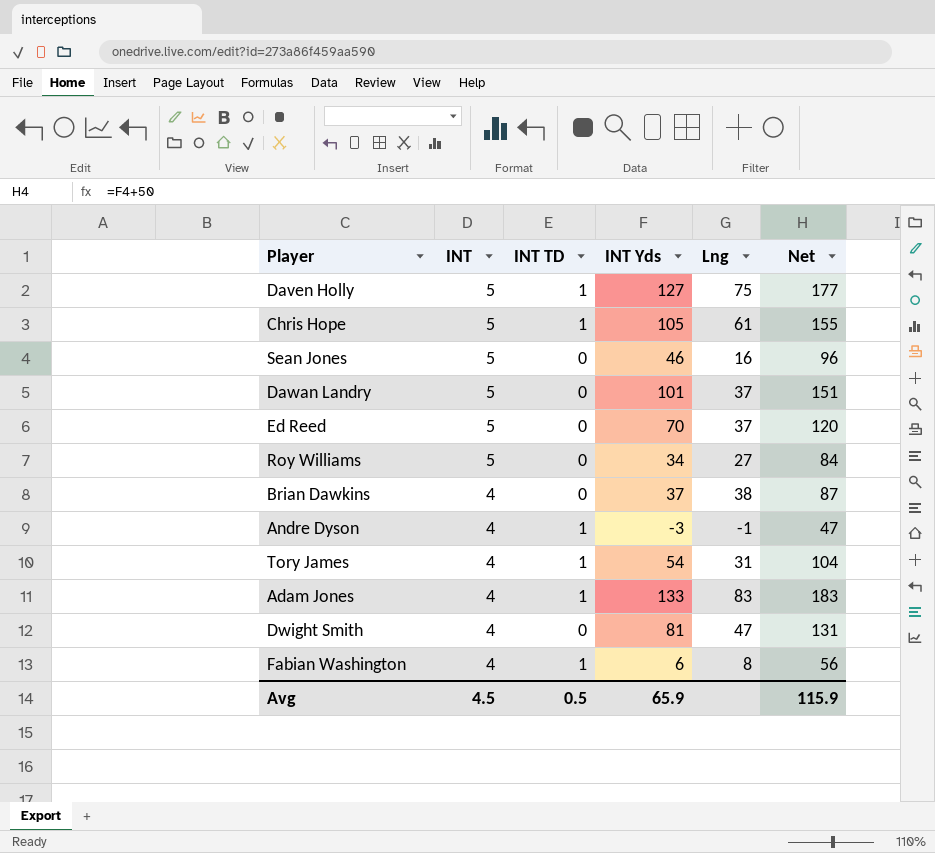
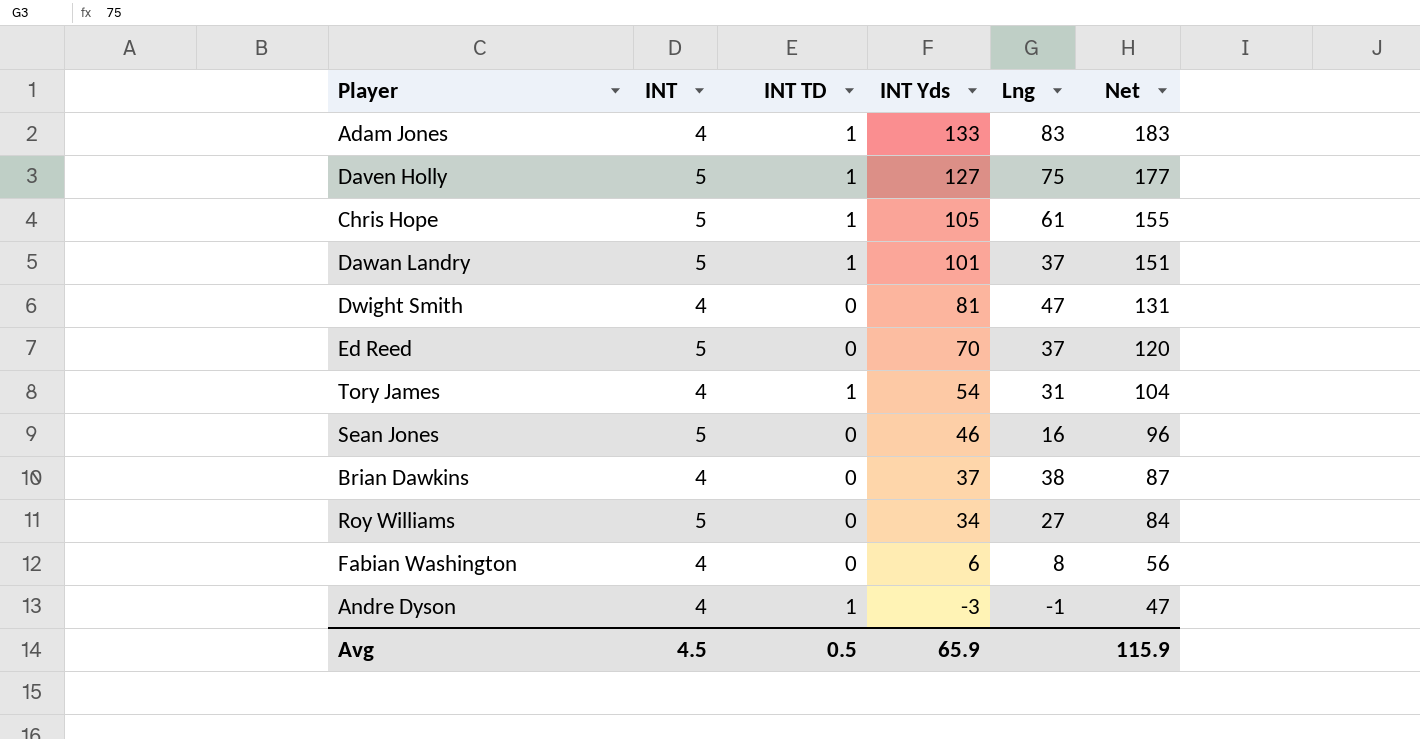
row order: INT descending -> INT Yds descending
Dawan Landry | INT TD: 0 -> 1
Fabian Washington | INT TD: 1 -> 0

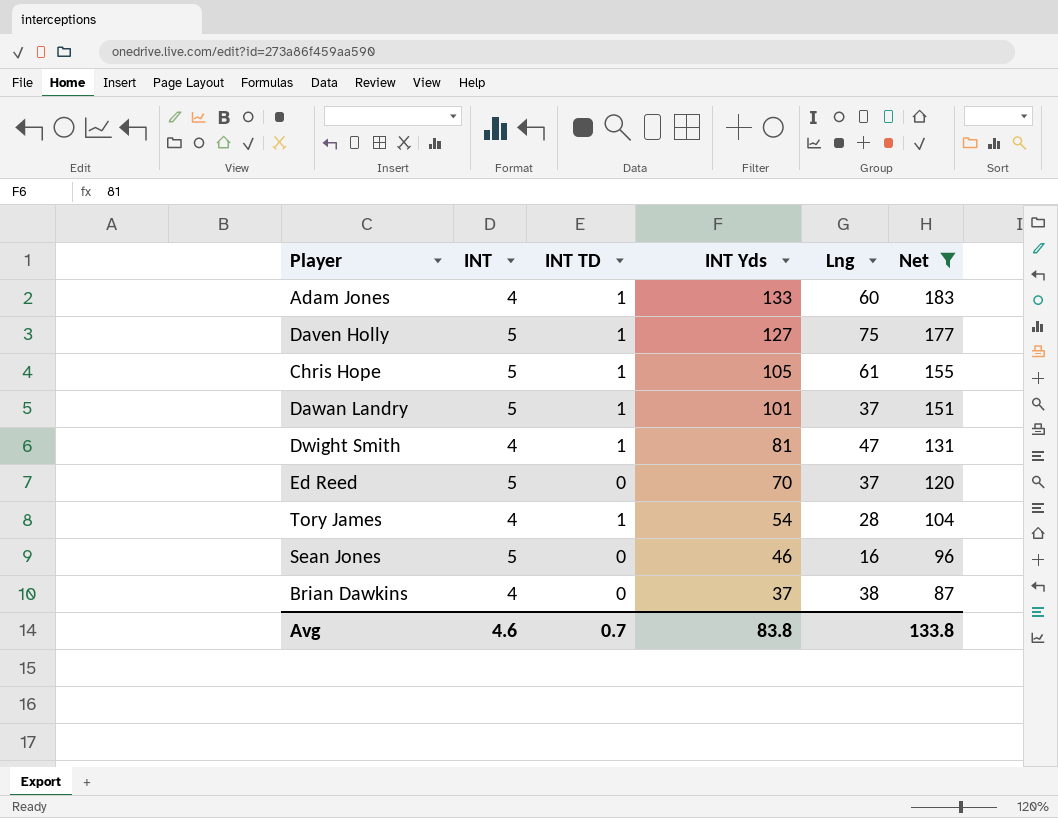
filter: none -> Net >= 87
Adam Jones | Lng: 83 -> 60
Dwight Smith | INT TD: 0 -> 1
Tory James | Lng: 31 -> 28
Avg | INT: 4.5 -> 4.6
Avg | INT TD: 0.5 -> 0.7
Avg | INT Yds: 65.9 -> 83.8
Avg | Net: 115.9 -> 133.8

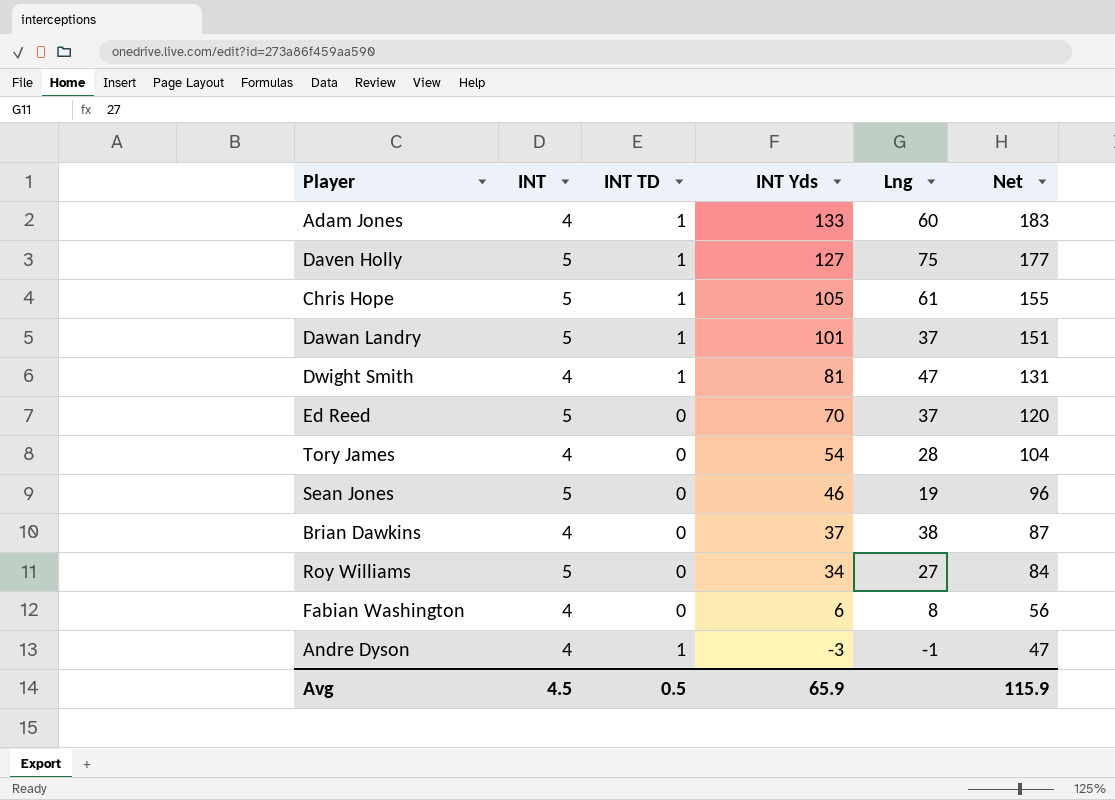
filter: Net >= 87 -> none
Tory James | INT TD: 1 -> 0
Sean Jones | Lng: 16 -> 19
Avg | INT: 4.6 -> 4.5
Avg | INT TD: 0.7 -> 0.5
Avg | INT Yds: 83.8 -> 65.9
Avg | Net: 133.8 -> 115.9

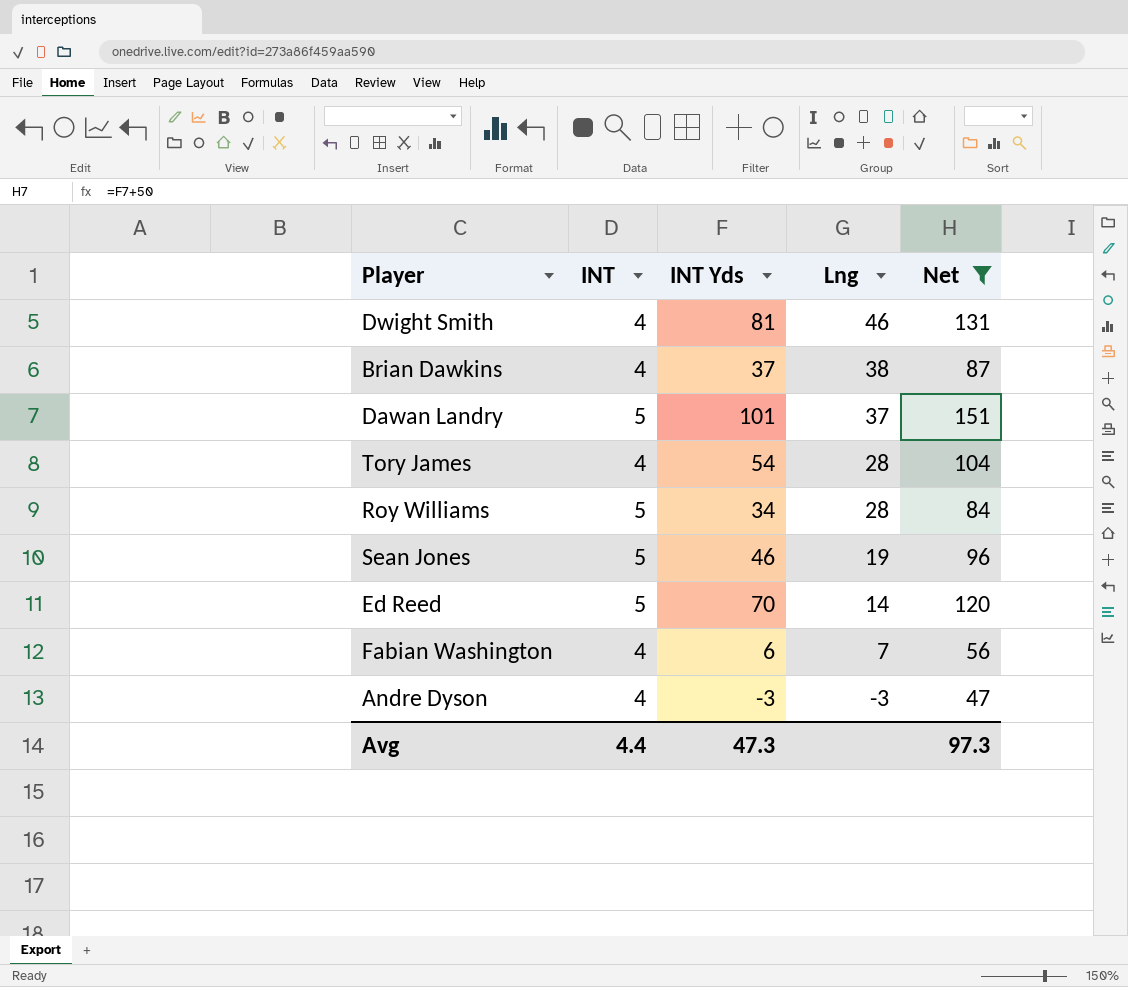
filter: none -> Net <= 151
row order: INT Yds descending -> Lng descending
column INT TD | position: 3 -> none
Dwight Smith | Lng: 47 -> 46
Roy Williams | Lng: 27 -> 28
Ed Reed | Lng: 37 -> 14
Fabian Washington | Lng: 8 -> 7
Andre Dyson | Lng: -1 -> -3
Avg | INT: 4.5 -> 4.4
Avg | INT Yds: 65.9 -> 47.3
Avg | Net: 115.9 -> 97.3

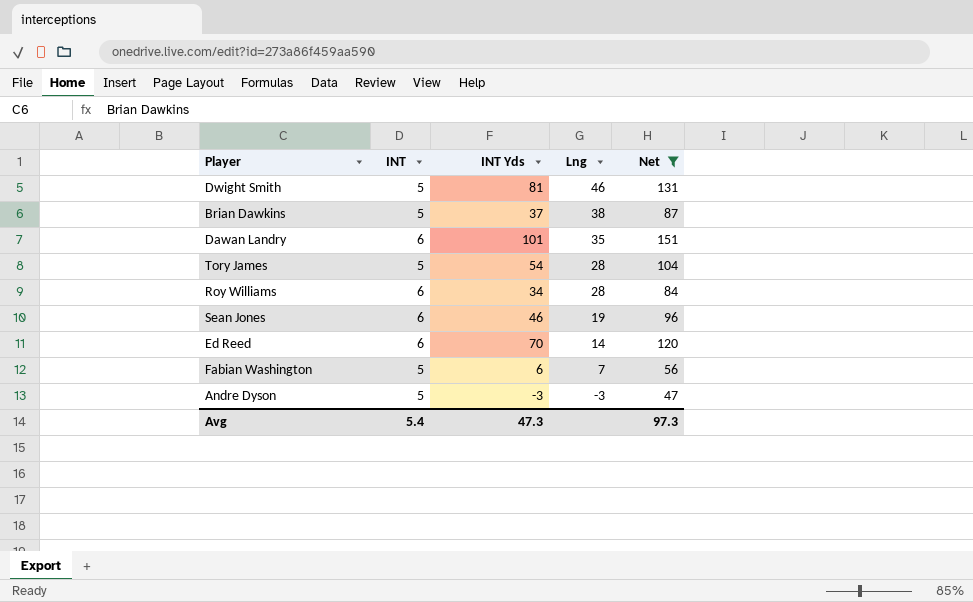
Dwight Smith | INT: 4 -> 5
Brian Dawkins | INT: 4 -> 5
Dawan Landry | INT: 5 -> 6
Dawan Landry | Lng: 37 -> 35
Tory James | INT: 4 -> 5
Roy Williams | INT: 5 -> 6
Sean Jones | INT: 5 -> 6
Ed Reed | INT: 5 -> 6
Fabian Washington | INT: 4 -> 5
Andre Dyson | INT: 4 -> 5
Avg | INT: 4.4 -> 5.4

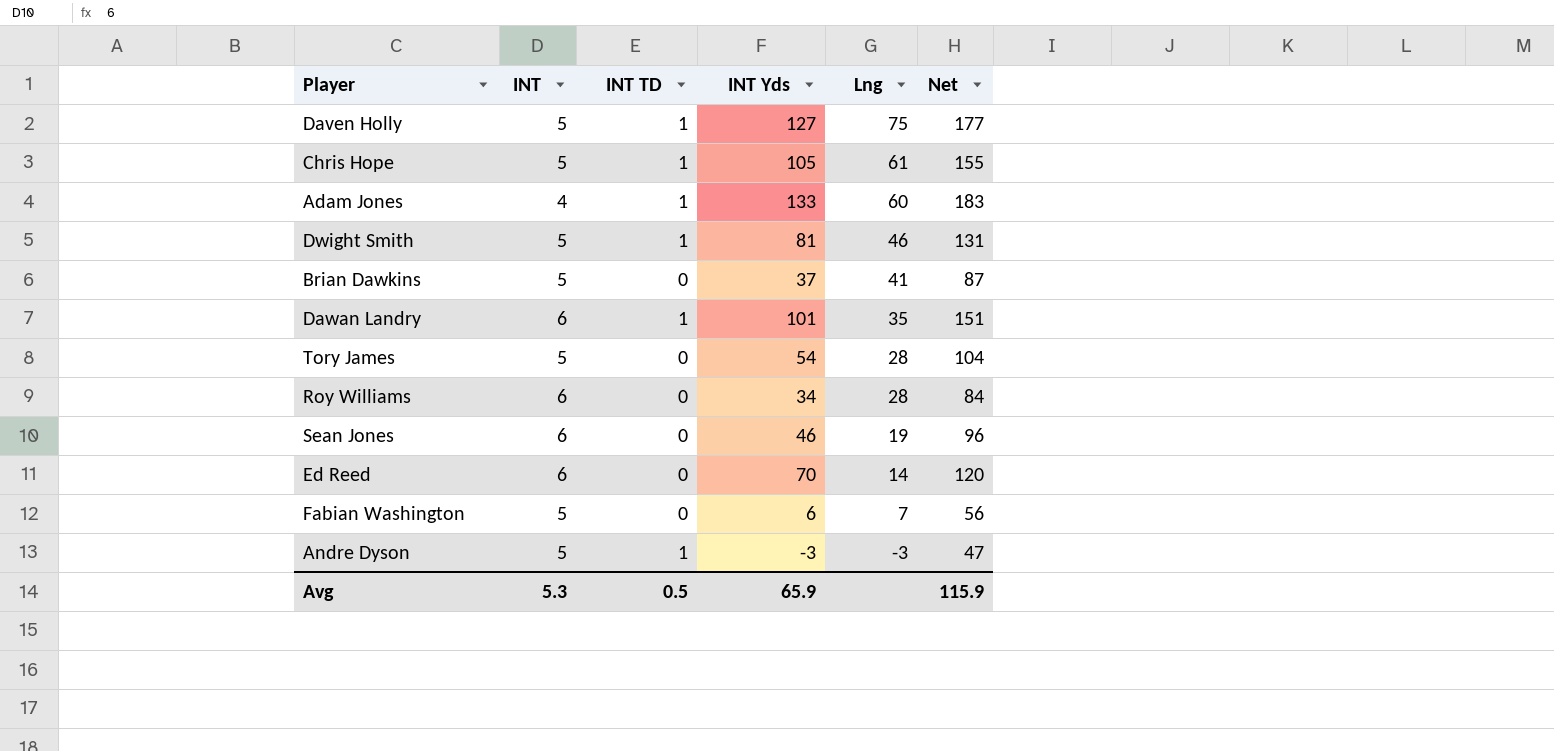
filter: Net <= 151 -> none
column INT TD | position: none -> 3
Brian Dawkins | Lng: 38 -> 41
Avg | INT: 5.4 -> 5.3
Avg | INT Yds: 47.3 -> 65.9
Avg | Net: 97.3 -> 115.9

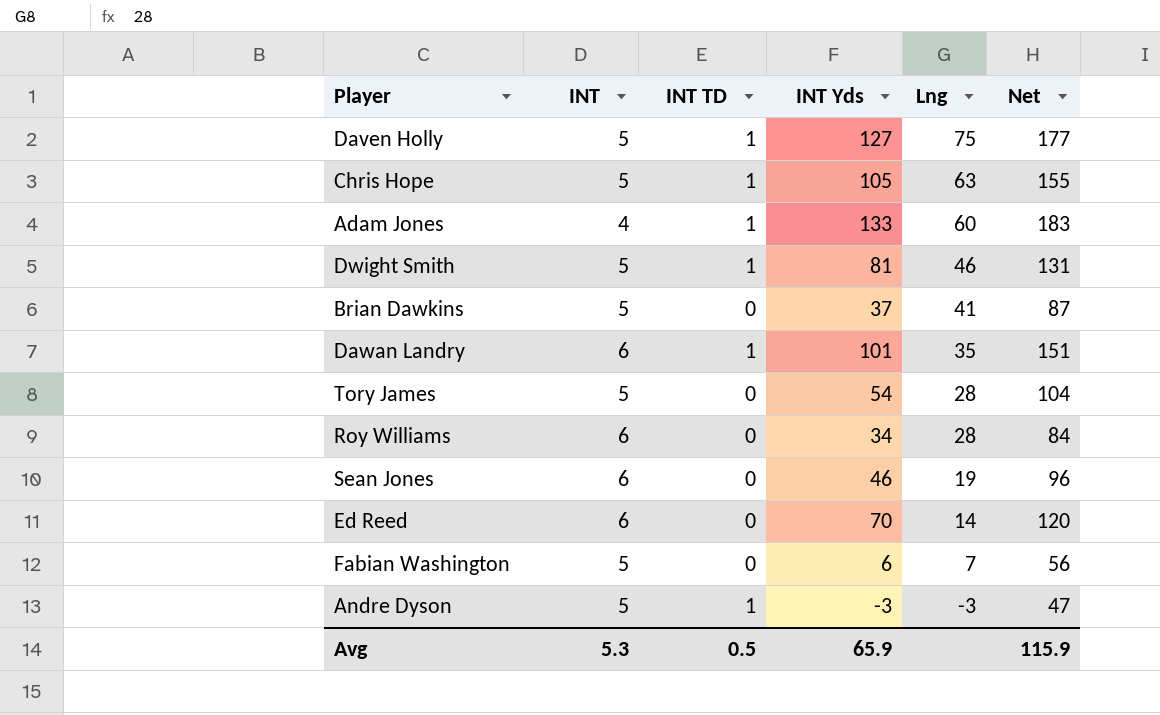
Chris Hope | Lng: 61 -> 63

